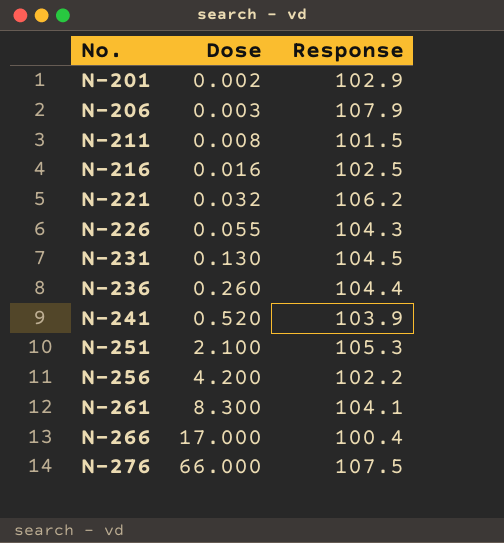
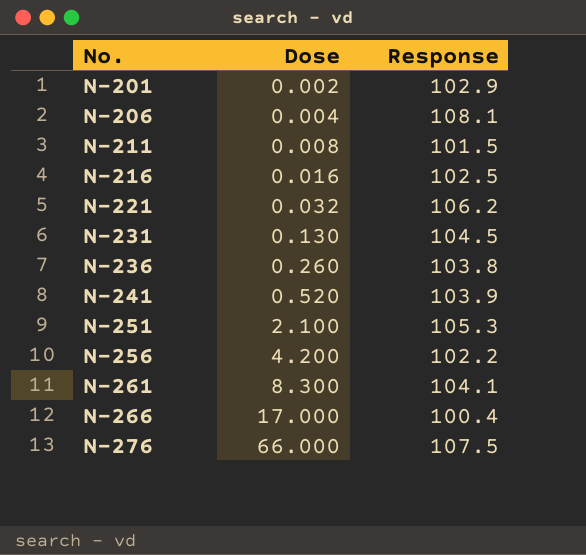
row N-226: 0.055 | 104.3 -> none
N-206 | Dose: 0.003 -> 0.004
N-206 | Response: 107.9 -> 108.1
N-236 | Response: 104.4 -> 103.8

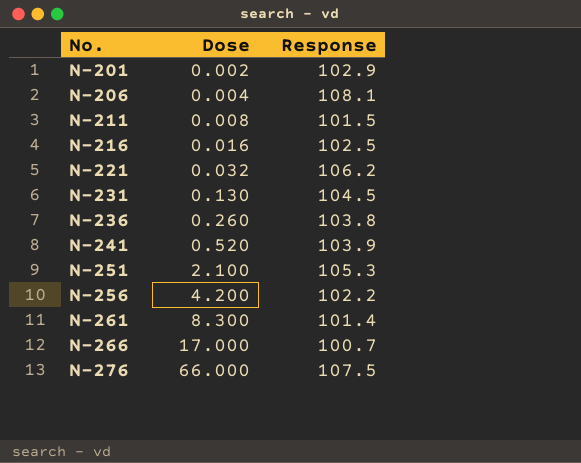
N-261 | Response: 104.1 -> 101.4
N-266 | Response: 100.4 -> 100.7

